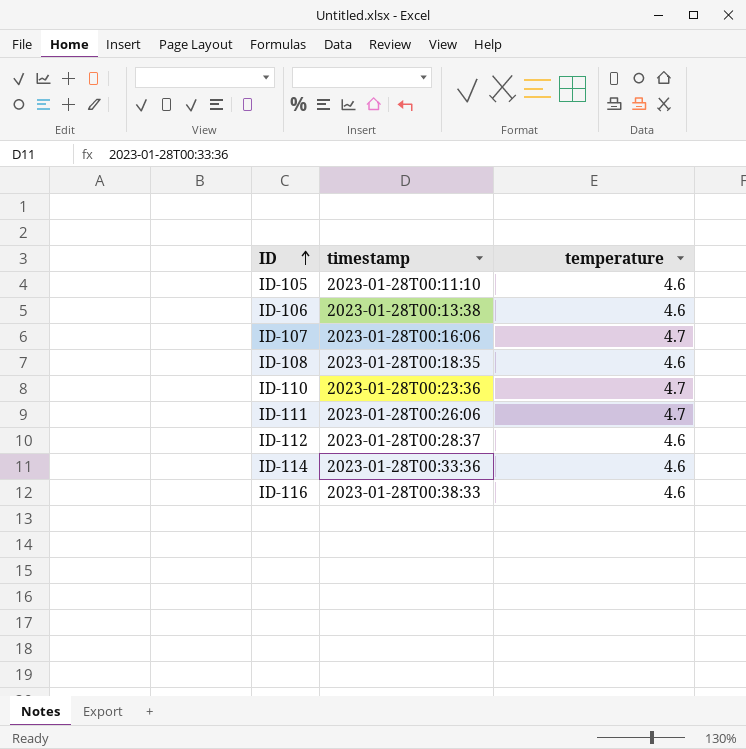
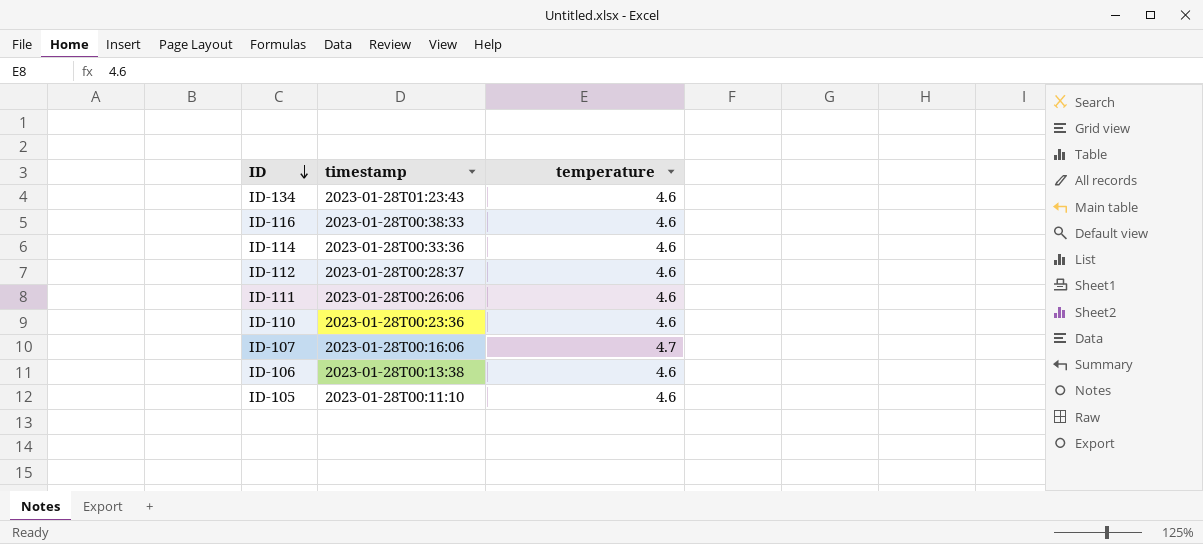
row order: ID ascending -> ID descending
row ID-108: 2023-01-28T00:18:35 | 4.6 -> none
row ID-134: none -> 2023-01-28T01:23:43 | 4.6
ID-111 | temperature: 4.7 -> 4.6
ID-110 | temperature: 4.7 -> 4.6

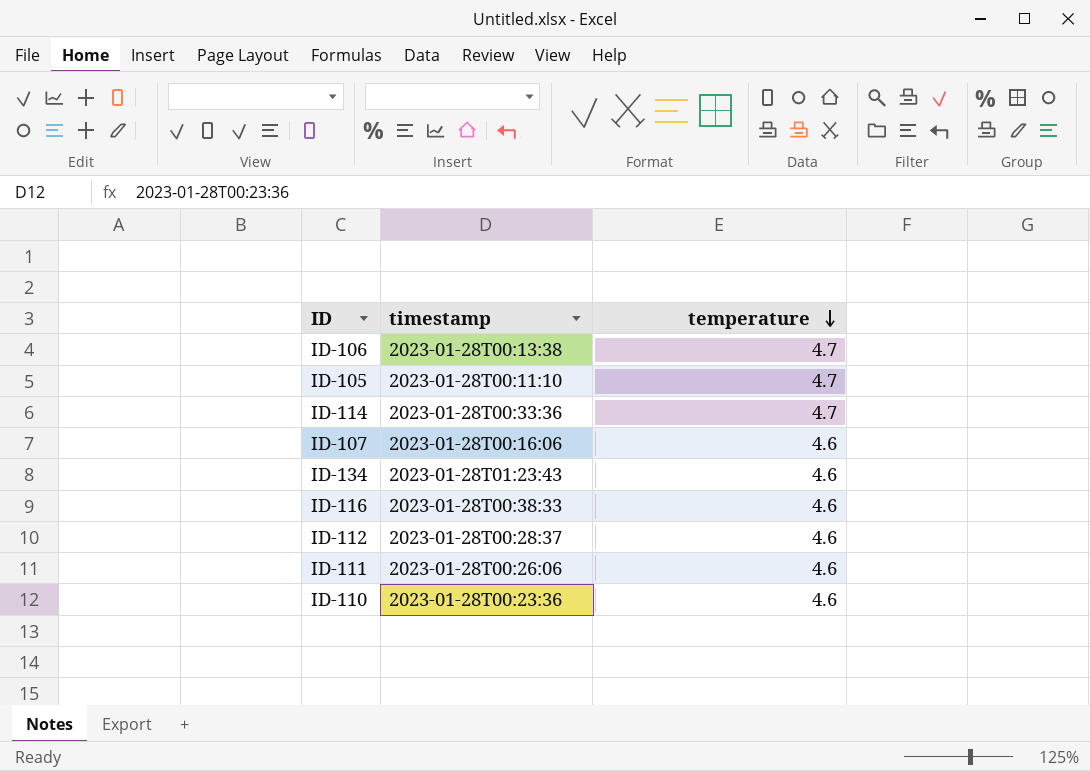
row order: ID descending -> temperature descending
ID-106 | temperature: 4.6 -> 4.7
ID-105 | temperature: 4.6 -> 4.7
ID-114 | temperature: 4.6 -> 4.7
ID-107 | temperature: 4.7 -> 4.6

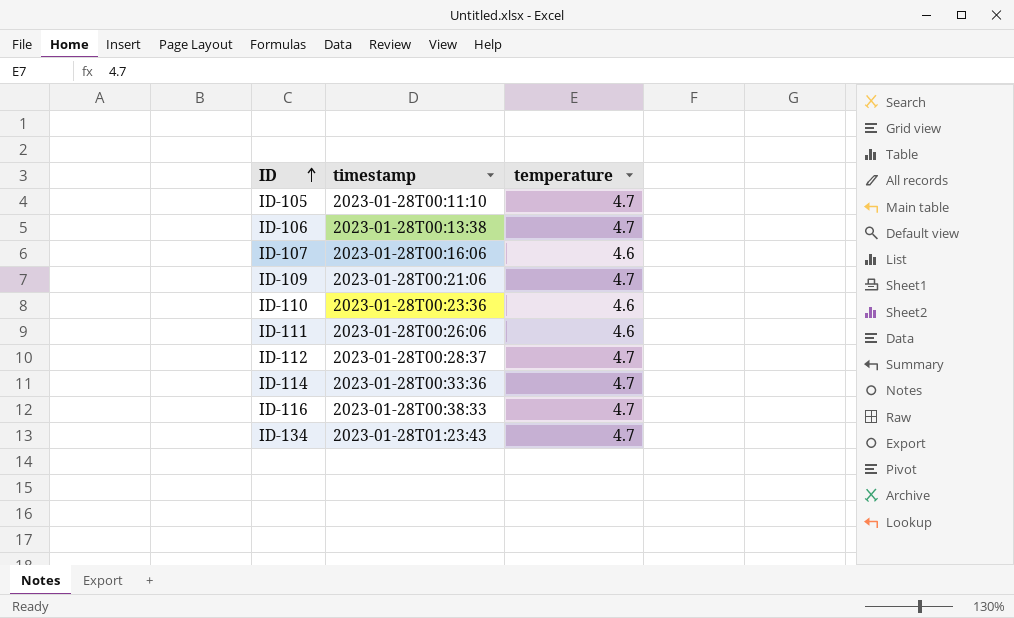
row order: temperature descending -> ID ascending
row ID-109: none -> 2023-01-28T00:21:06 | 4.7
ID-112 | temperature: 4.6 -> 4.7
ID-116 | temperature: 4.6 -> 4.7
ID-134 | temperature: 4.6 -> 4.7

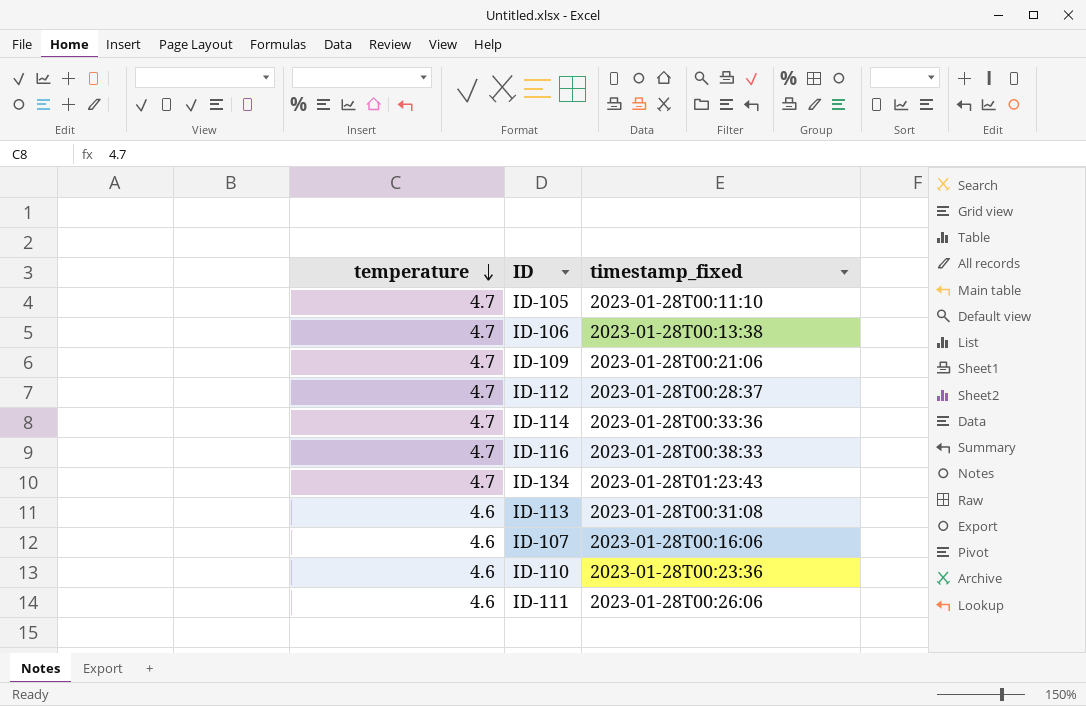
row order: ID ascending -> temperature descending
column temperature | position: 3 -> 1
column name: timestamp -> timestamp_fixed
row ID-113: none -> 4.6 | 2023-01-28T00:31:08

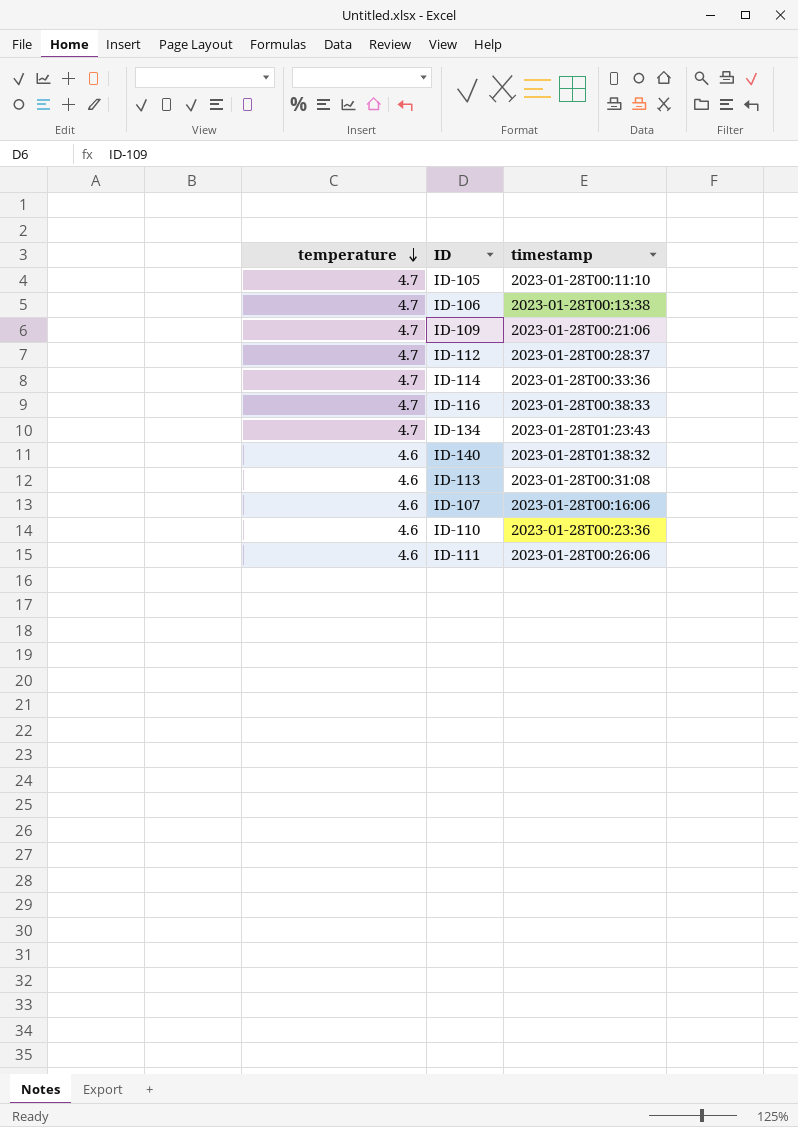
column name: timestamp_fixed -> timestamp
row ID-140: none -> 4.6 | 2023-01-28T01:38:32

